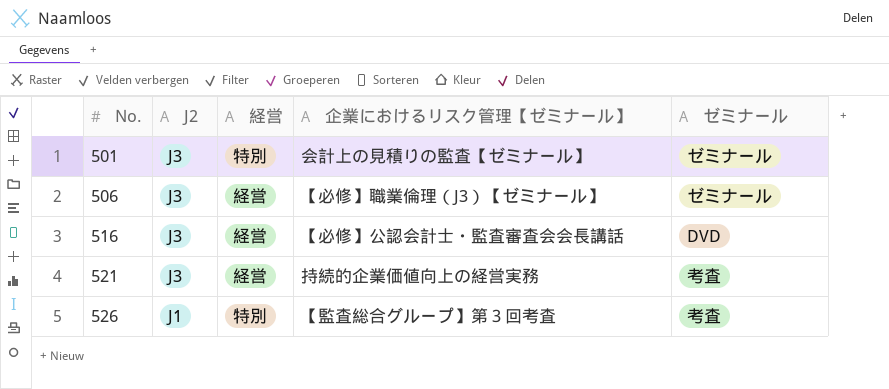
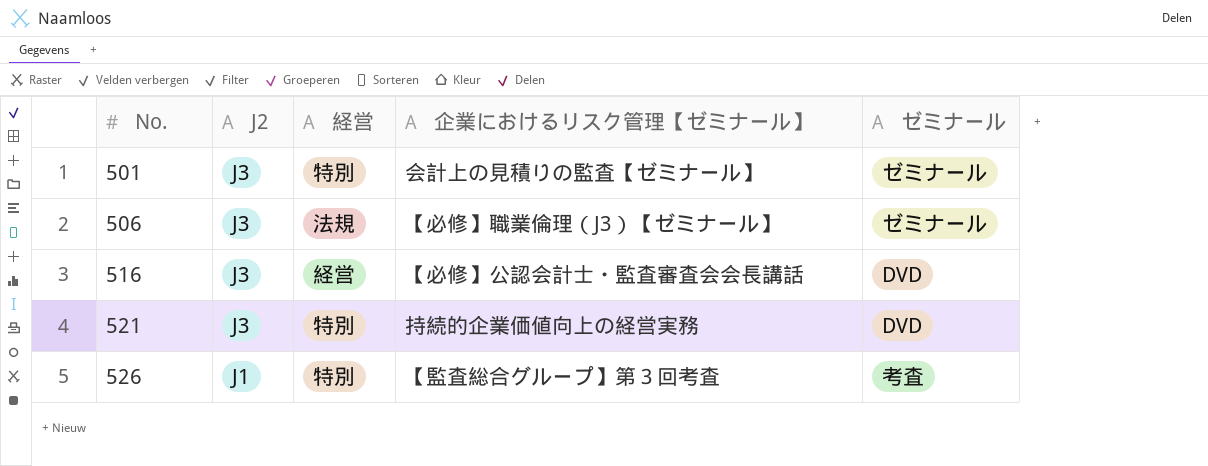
506 | 経営: 経営 -> 法規
521 | 経営: 経営 -> 特別
521 | ゼミナール: 考査 -> DVD

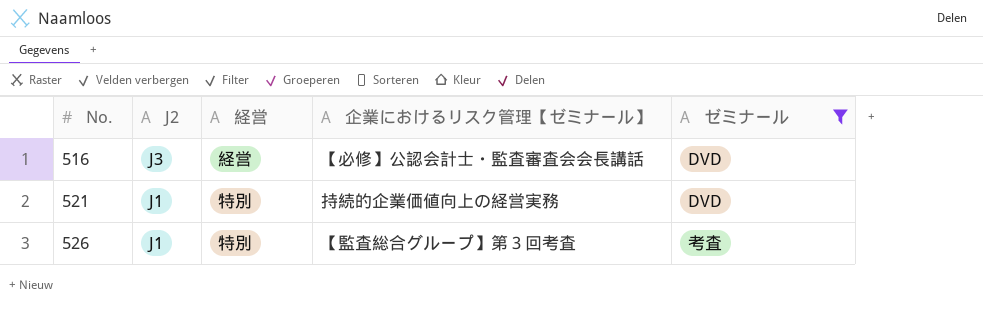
filter: none -> ゼミナール != ゼミナール
521 | J2: J3 -> J1

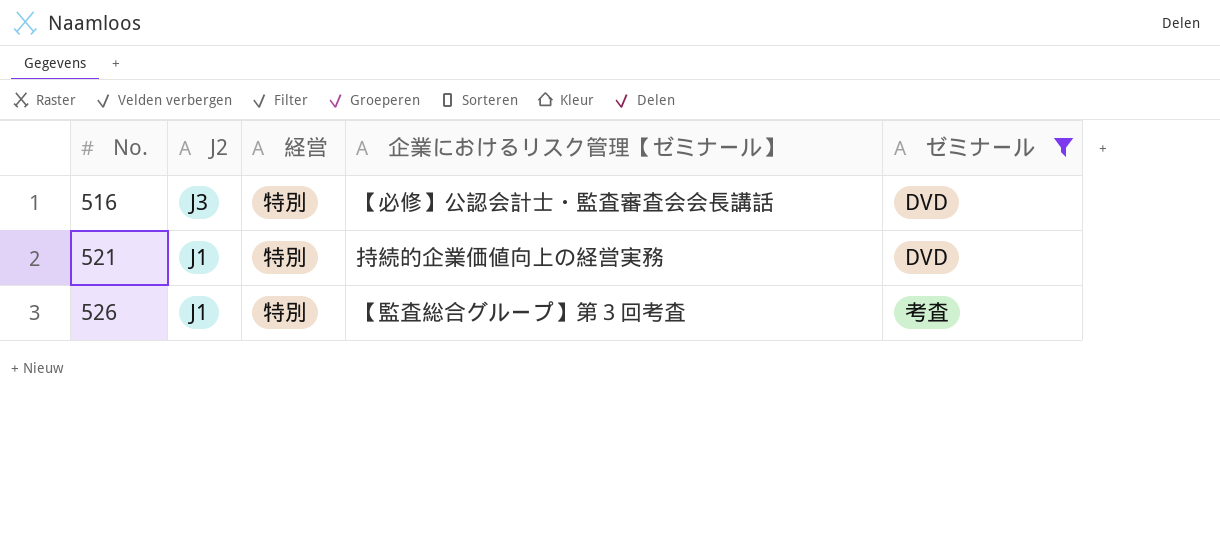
516 | 経営: 経営 -> 特別

